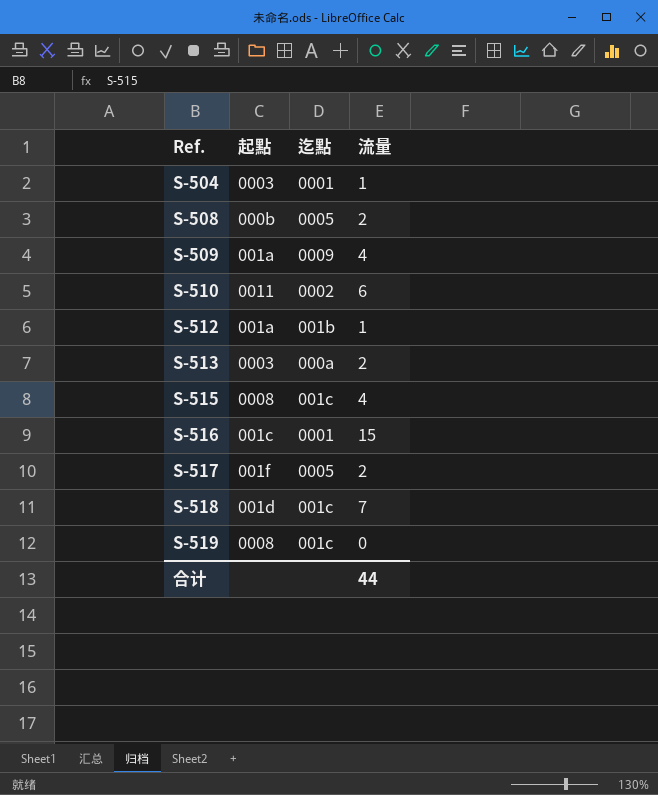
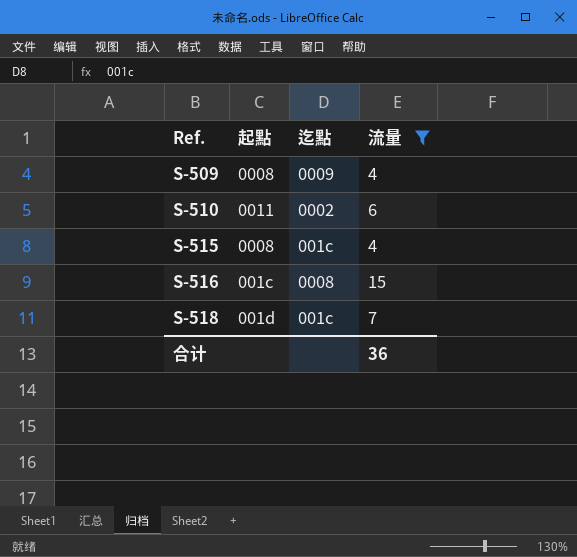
filter: none -> 流量 >= 4
S-509 | 起點: 001a -> 0008
S-516 | 迄點: 0001 -> 0008
合计 | 流量: 44 -> 36

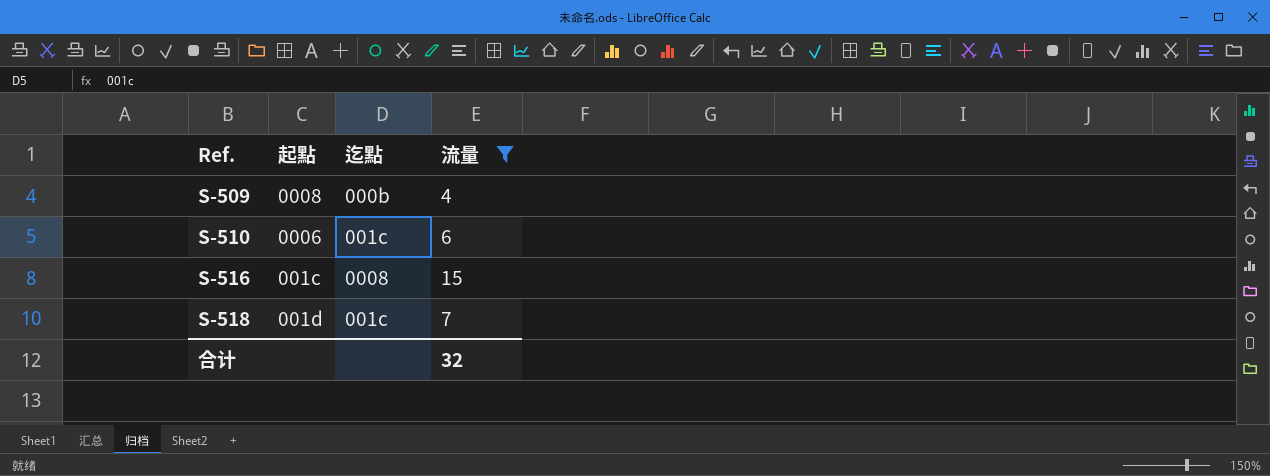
row S-515: 0008 | 001c | 4 -> none
S-509 | 迄點: 0009 -> 000b
S-510 | 起點: 0011 -> 0006
S-510 | 迄點: 0002 -> 001c
合计 | 流量: 36 -> 32

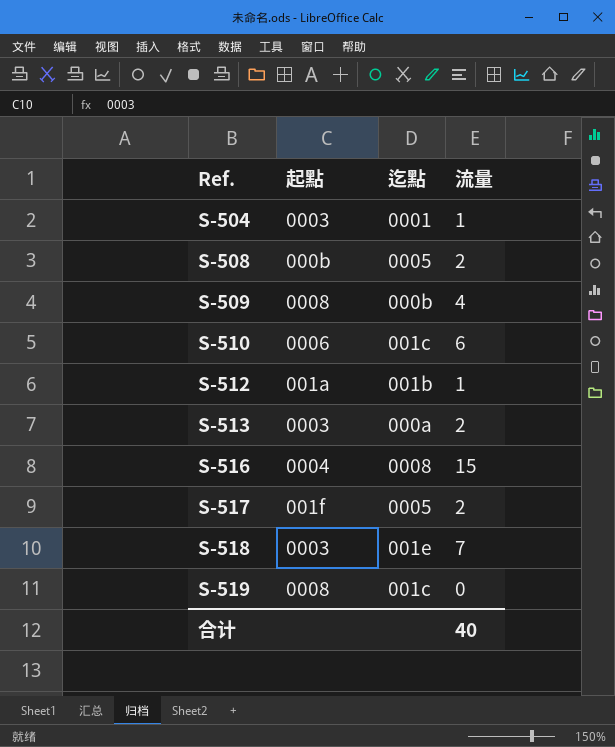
filter: 流量 >= 4 -> none
S-516 | 起點: 001c -> 0004
S-518 | 起點: 001d -> 0003
S-518 | 迄點: 001c -> 001e
合计 | 流量: 32 -> 40

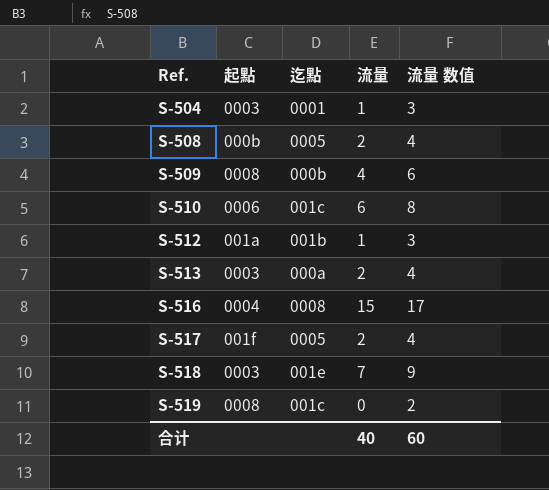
column 流量 数值 | formula: none -> [流量] + 2

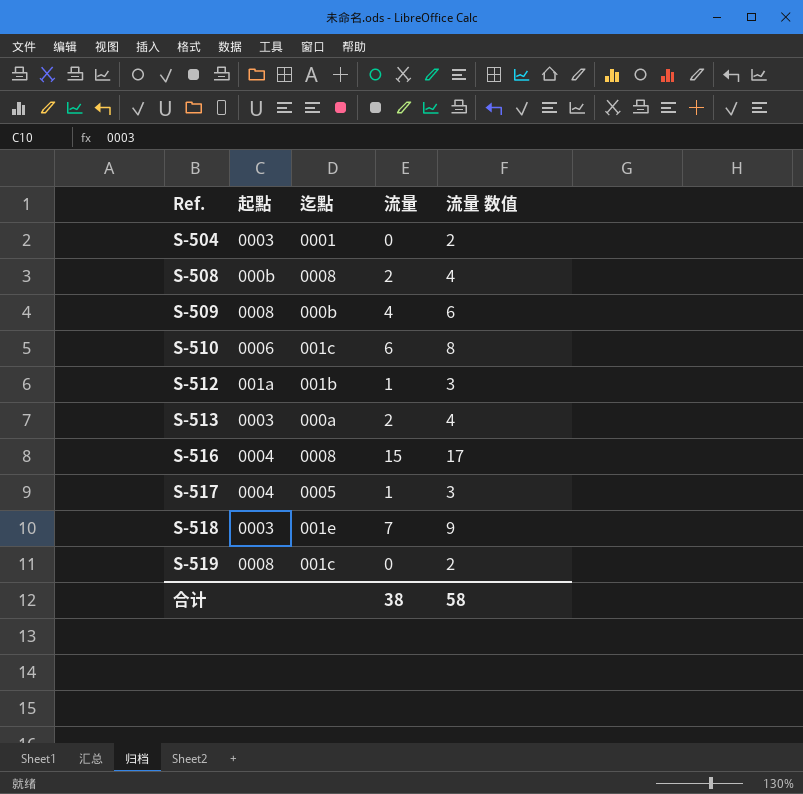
S-504 | 流量: 1 -> 0
S-504 | 流量 数值: 3 -> 2
S-508 | 迄點: 0005 -> 0008
S-517 | 起點: 001f -> 0004
S-517 | 流量: 2 -> 1
S-517 | 流量 数值: 4 -> 3
合计 | 流量: 40 -> 38
合计 | 流量 数值: 60 -> 58

